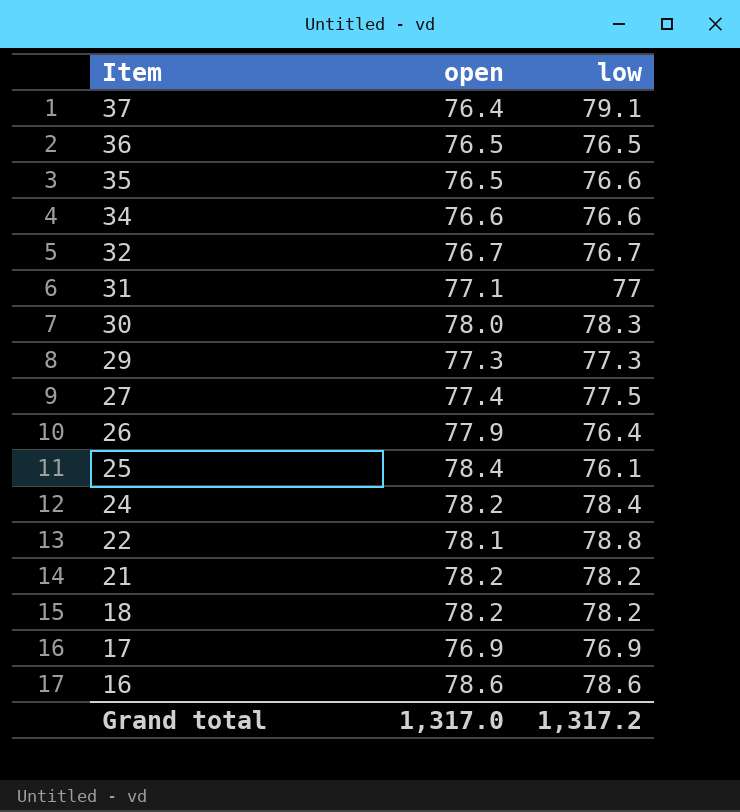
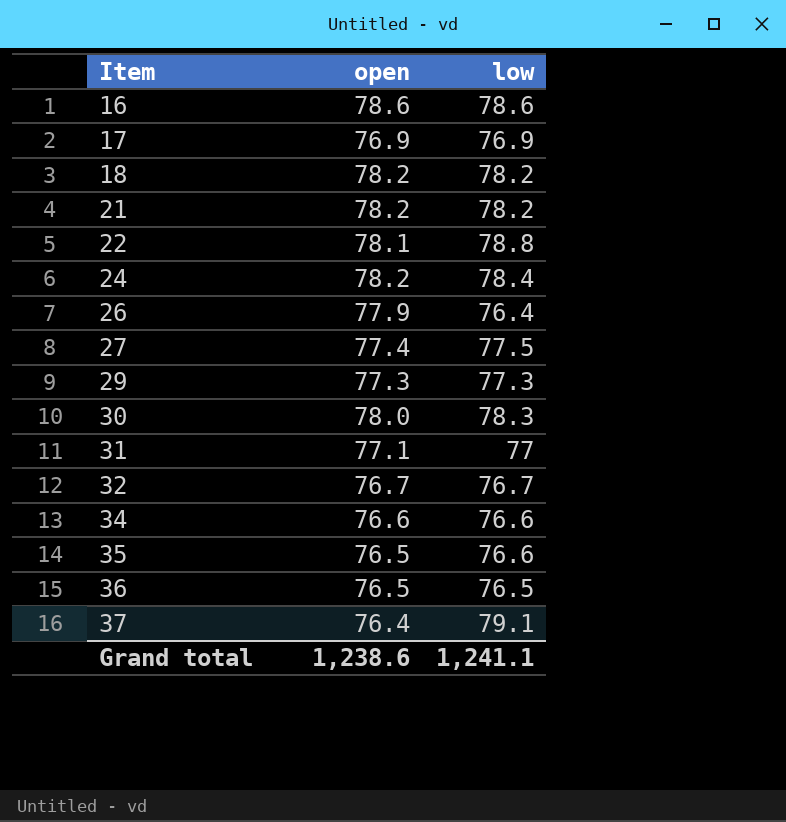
row order: Item descending -> Item ascending
row 25: 78.4 | 76.1 -> none
Grand total | open: 1,317.0 -> 1,238.6
Grand total | low: 1,317.2 -> 1,241.1

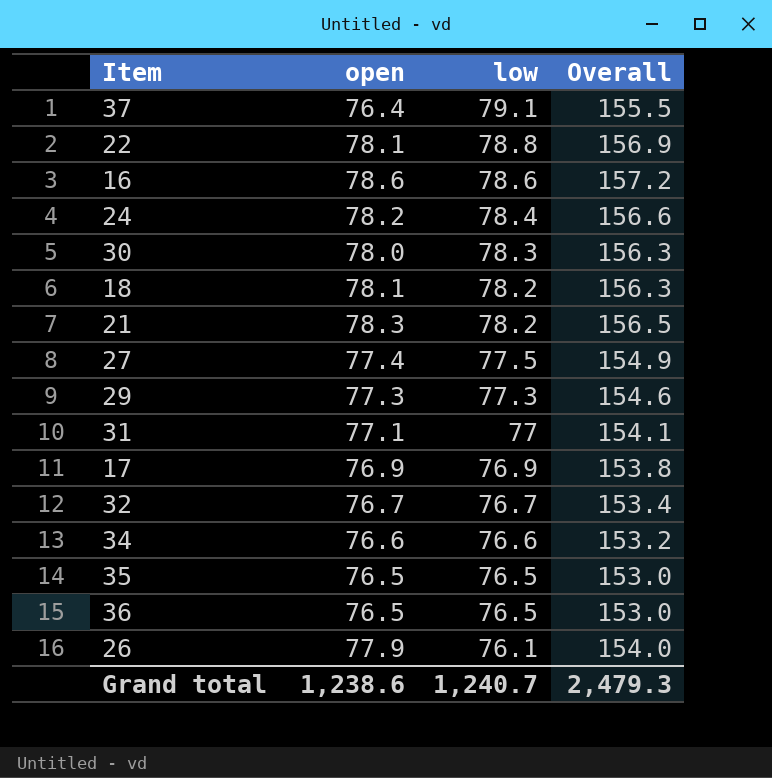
row order: Item ascending -> low descending
column Overall | formula: none -> [open] + [low]
18 | open: 78.2 -> 78.1
21 | open: 78.2 -> 78.3
35 | low: 76.6 -> 76.5
26 | low: 76.4 -> 76.1
Grand total | low: 1,241.1 -> 1,240.7

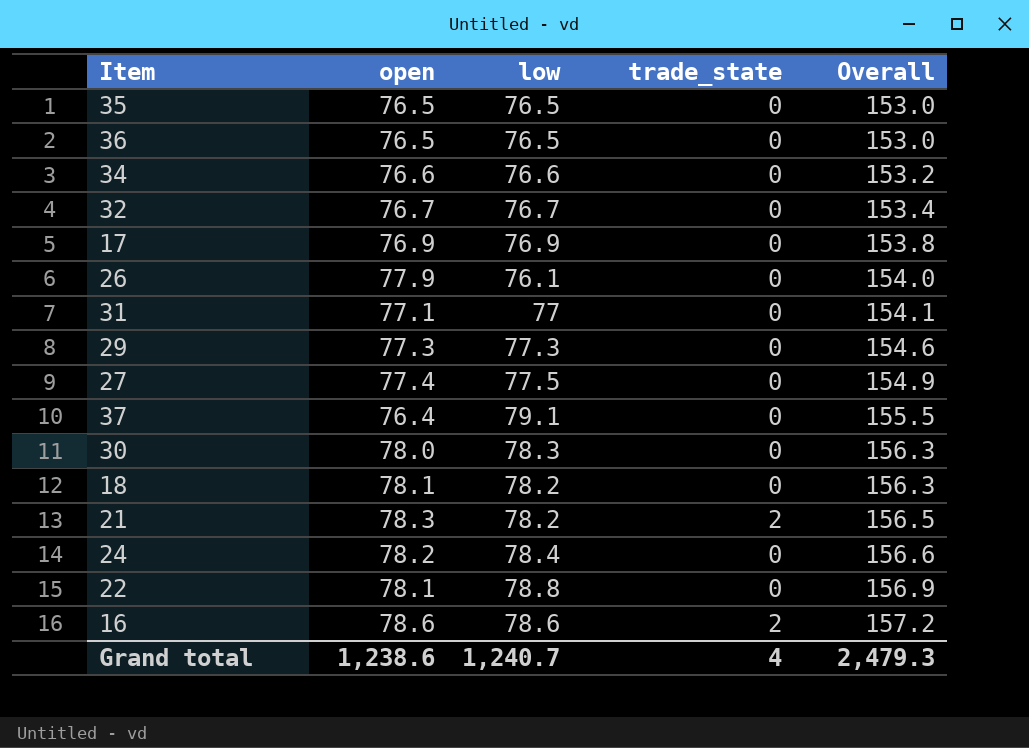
row order: low descending -> Overall ascending
column trade_state | position: none -> 4

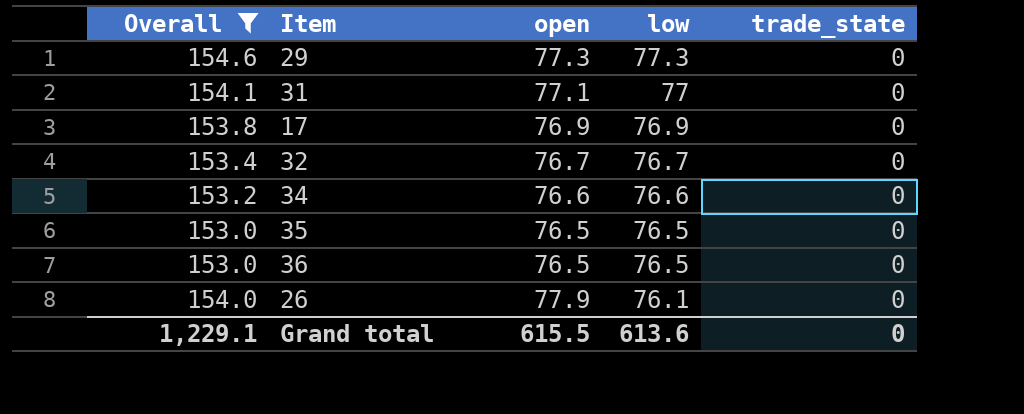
filter: none -> Overall <= 154.6
row order: Overall ascending -> low descending
column Overall | position: 5 -> 1
Grand total | Overall: 2,479.3 -> 1,229.1
Grand total | open: 1,238.6 -> 615.5
Grand total | low: 1,240.7 -> 613.6
Grand total | trade_state: 4 -> 0

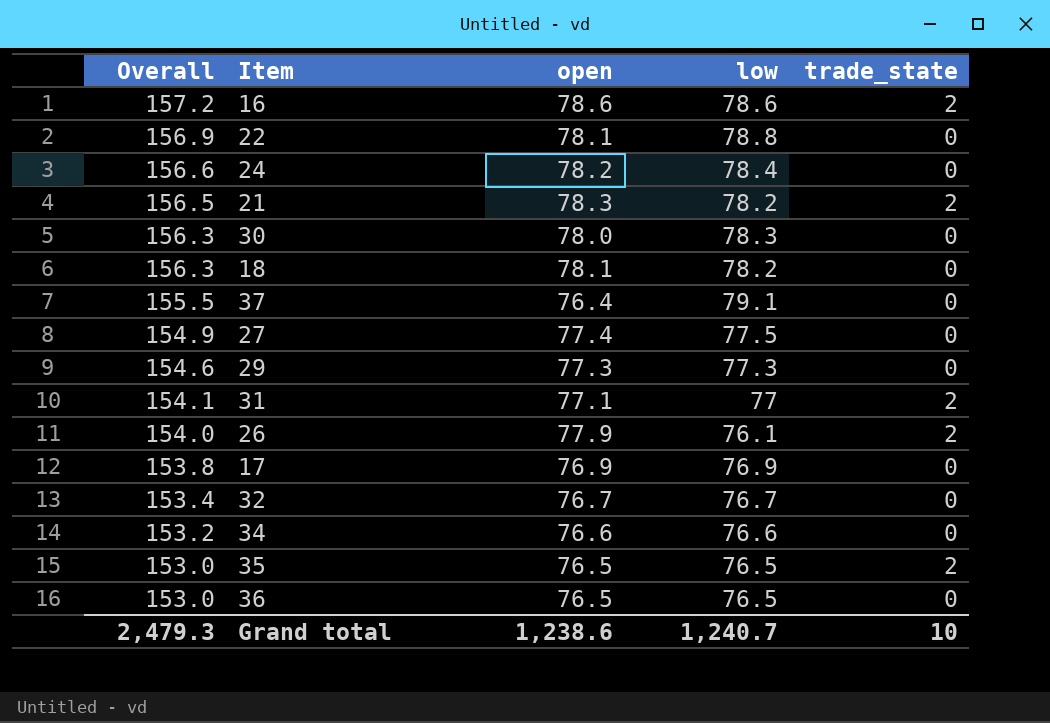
filter: Overall <= 154.6 -> none
row order: low descending -> Overall descending
31 | trade_state: 0 -> 2
26 | trade_state: 0 -> 2
35 | trade_state: 0 -> 2
Grand total | Overall: 1,229.1 -> 2,479.3
Grand total | open: 615.5 -> 1,238.6
Grand total | low: 613.6 -> 1,240.7
Grand total | trade_state: 0 -> 10

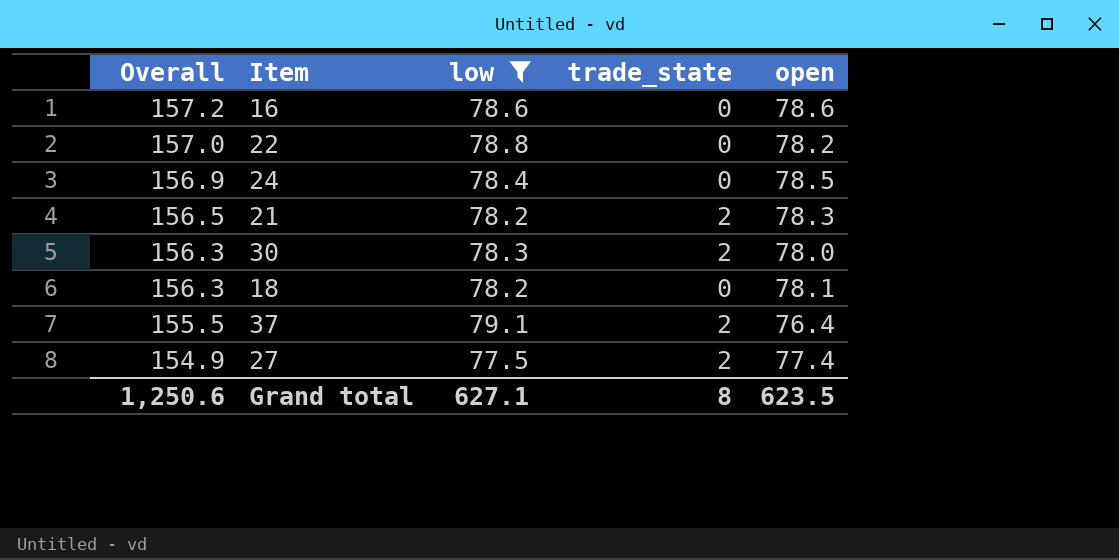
filter: none -> low >= 77.5
column open | position: 3 -> 5
16 | trade_state: 2 -> 0
22 | Overall: 156.9 -> 157.0
22 | open: 78.1 -> 78.2
24 | Overall: 156.6 -> 156.9
24 | open: 78.2 -> 78.5
30 | trade_state: 0 -> 2
37 | trade_state: 0 -> 2
27 | trade_state: 0 -> 2
Grand total | Overall: 2,479.3 -> 1,250.6
Grand total | low: 1,240.7 -> 627.1
Grand total | trade_state: 10 -> 8
Grand total | open: 1,238.6 -> 623.5

